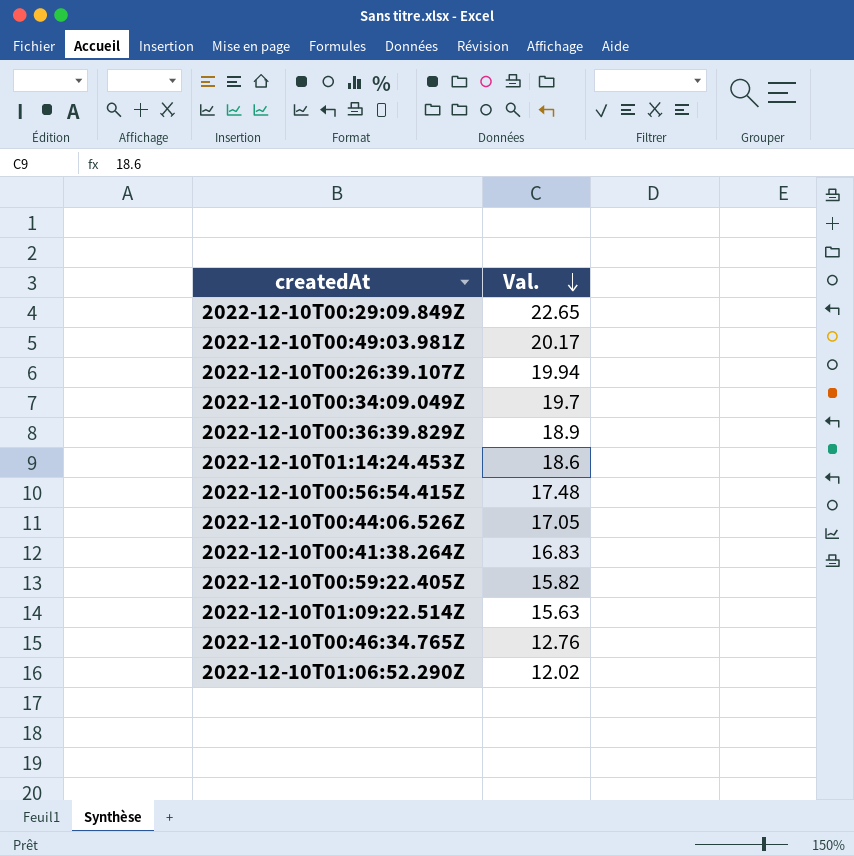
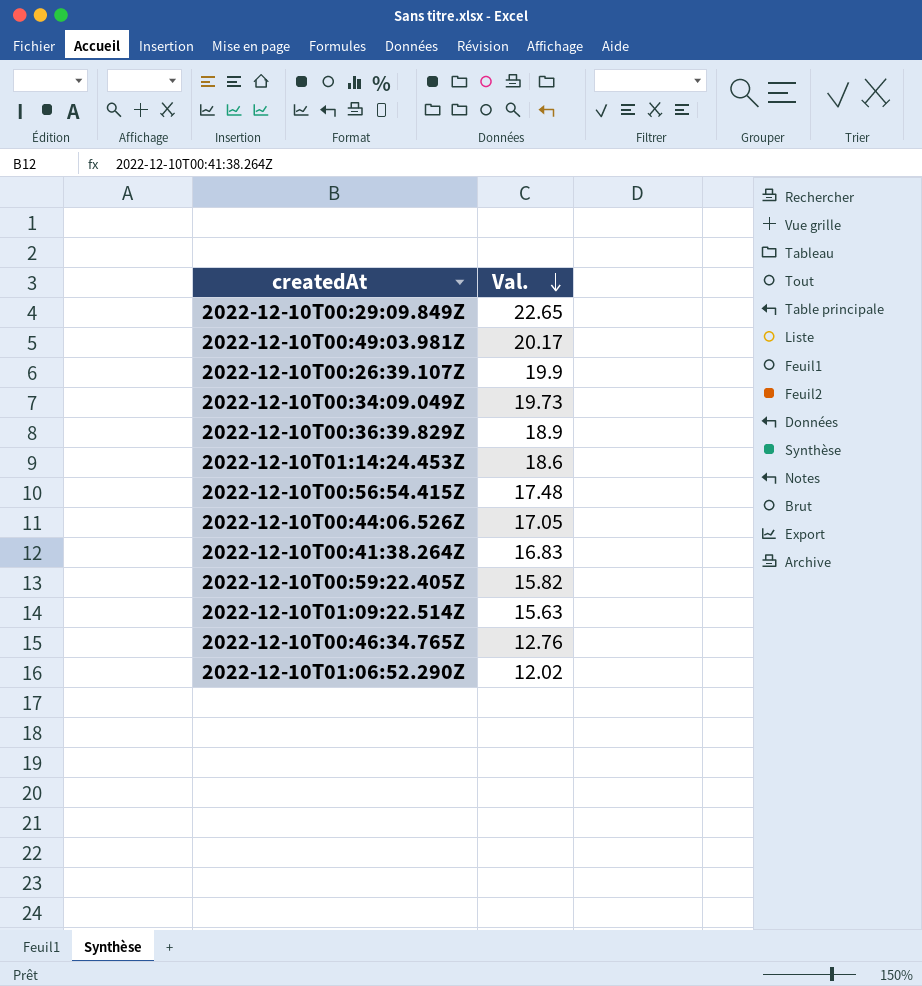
2022-12-10T00:26:39.107Z | Val.: 19.94 -> 19.9
2022-12-10T00:34:09.049Z | Val.: 19.7 -> 19.73

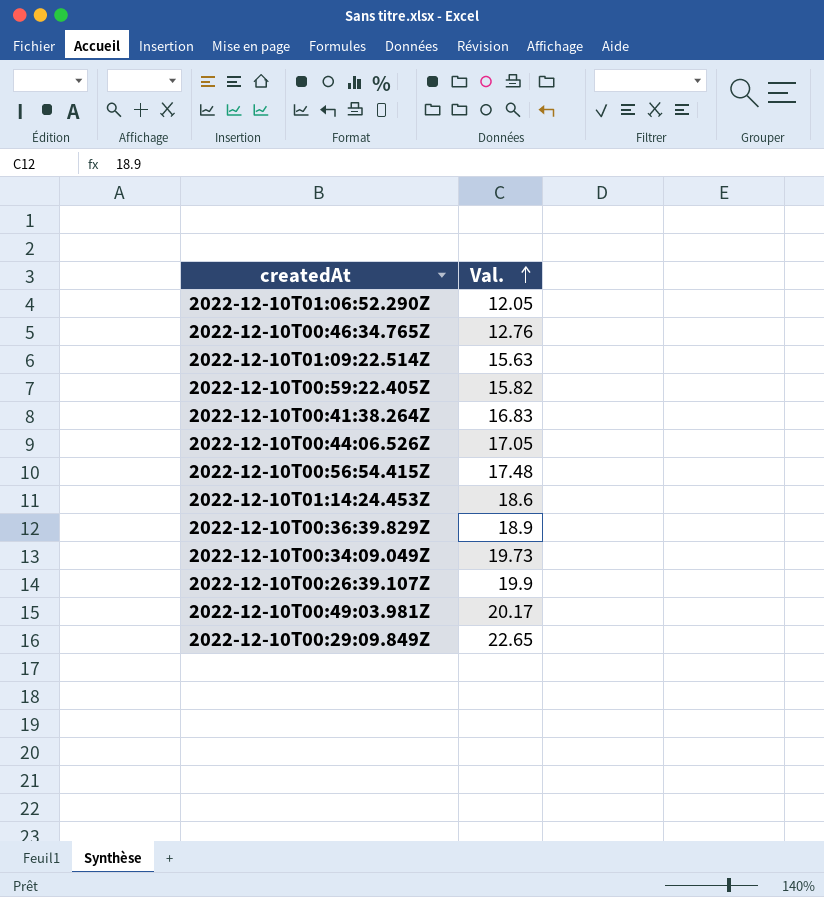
row order: Val. descending -> Val. ascending
2022-12-10T01:06:52.290Z | Val.: 12.02 -> 12.05

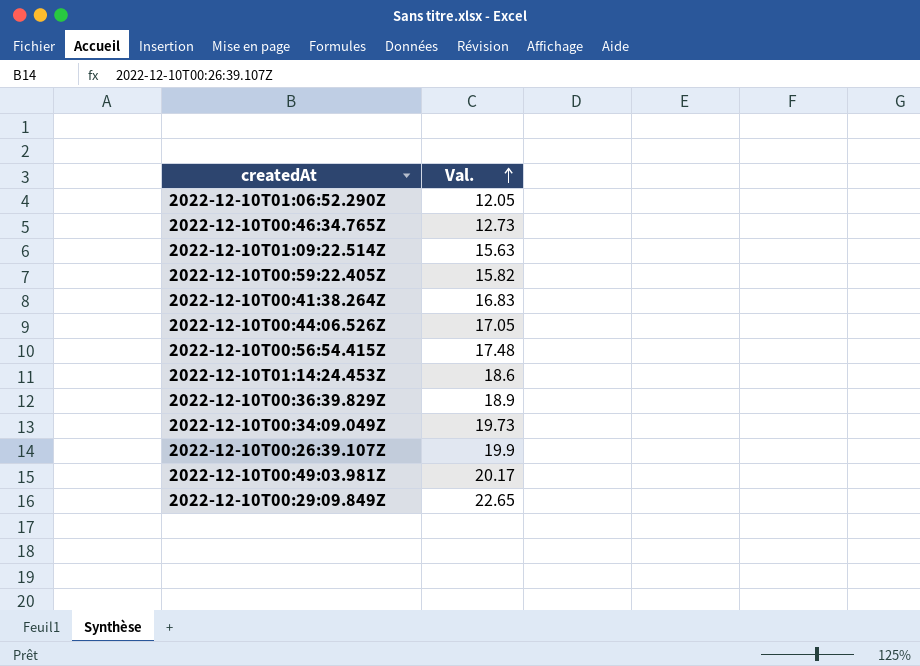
2022-12-10T00:46:34.765Z | Val.: 12.76 -> 12.73

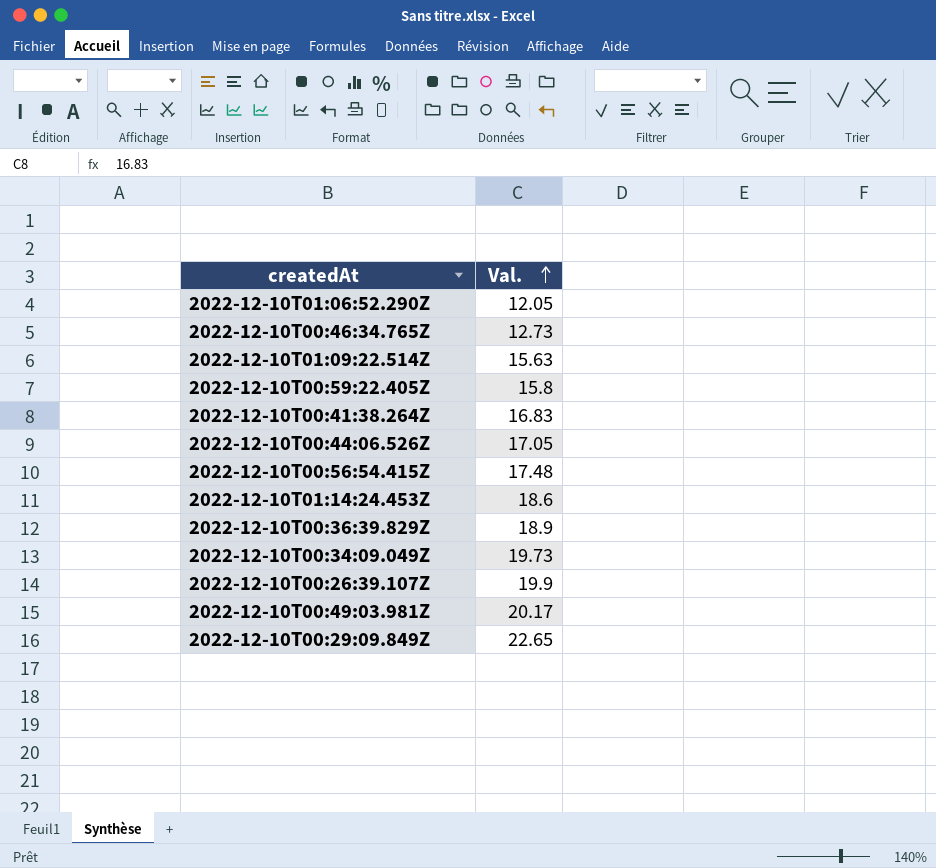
2022-12-10T00:59:22.405Z | Val.: 15.82 -> 15.8

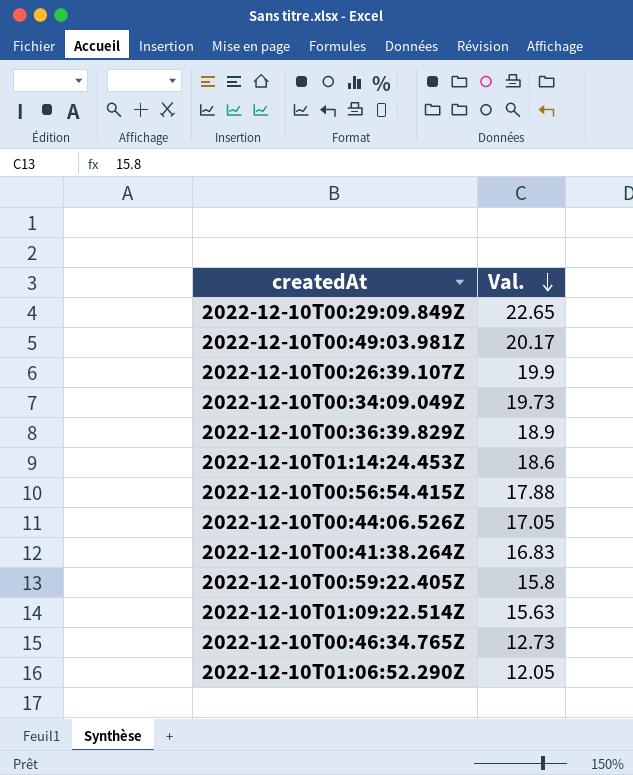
row order: Val. ascending -> Val. descending
2022-12-10T00:56:54.415Z | Val.: 17.48 -> 17.88

